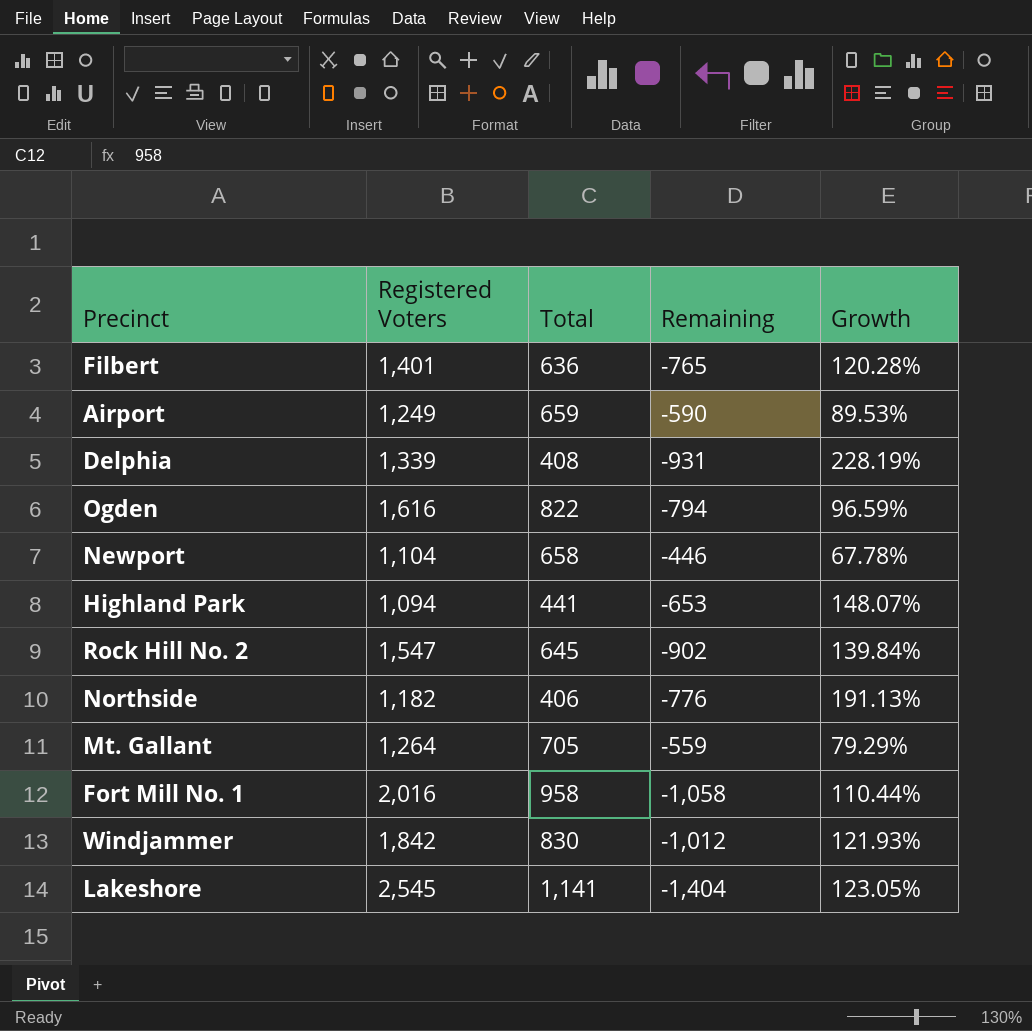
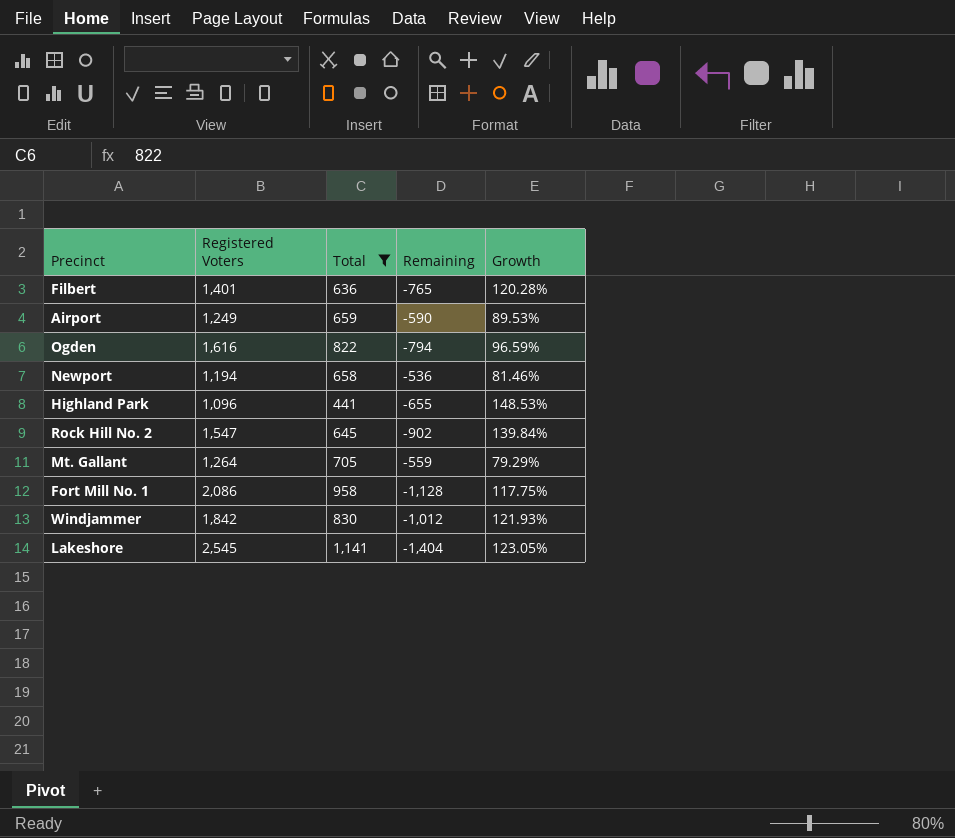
filter: none -> Total >= 441
Newport | Registered Voters: 1,104 -> 1,194
Newport | Remaining: -446 -> -536
Newport | Growth: 67.78% -> 81.46%
Highland Park | Registered Voters: 1,094 -> 1,096
Highland Park | Remaining: -653 -> -655
Highland Park | Growth: 148.07% -> 148.53%
Fort Mill No. 1 | Registered Voters: 2,016 -> 2,086
Fort Mill No. 1 | Remaining: -1,058 -> -1,128
Fort Mill No. 1 | Growth: 110.44% -> 117.75%

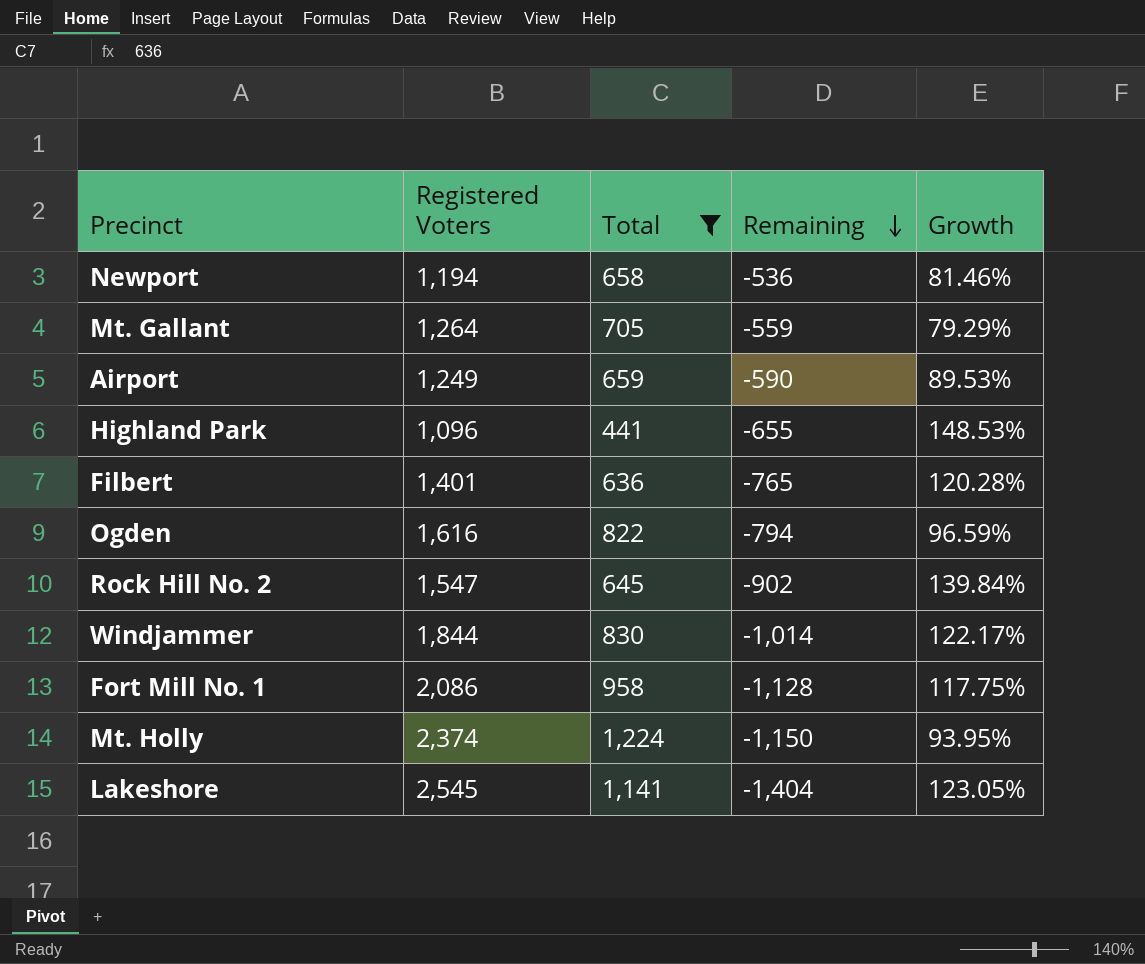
row order: none -> Remaining descending
Windjammer | Registered Voters: 1,842 -> 1,844
Windjammer | Remaining: -1,012 -> -1,014
Windjammer | Growth: 121.93% -> 122.17%
row Mt. Holly: none -> 2,374 | 1,224 | -1,150 | 93.95%

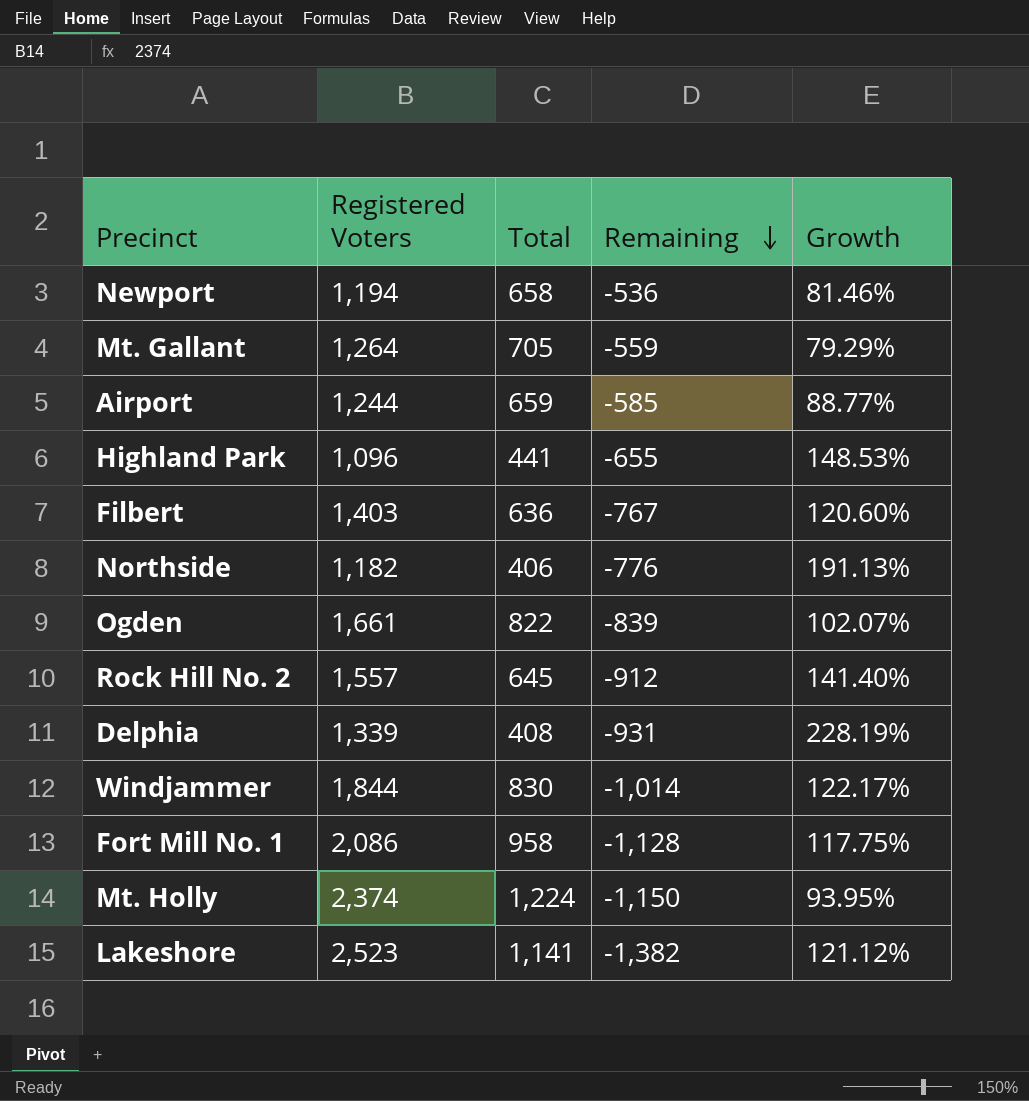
filter: Total >= 441 -> none
Airport | Registered Voters: 1,249 -> 1,244
Airport | Remaining: -590 -> -585
Airport | Growth: 89.53% -> 88.77%
Filbert | Registered Voters: 1,401 -> 1,403
Filbert | Remaining: -765 -> -767
Filbert | Growth: 120.28% -> 120.60%
Ogden | Registered Voters: 1,616 -> 1,661
Ogden | Remaining: -794 -> -839
Ogden | Growth: 96.59% -> 102.07%
Rock Hill No. 2 | Registered Voters: 1,547 -> 1,557
Rock Hill No. 2 | Remaining: -902 -> -912
Rock Hill No. 2 | Growth: 139.84% -> 141.40%
Lakeshore | Registered Voters: 2,545 -> 2,523
Lakeshore | Remaining: -1,404 -> -1,382
Lakeshore | Growth: 123.05% -> 121.12%

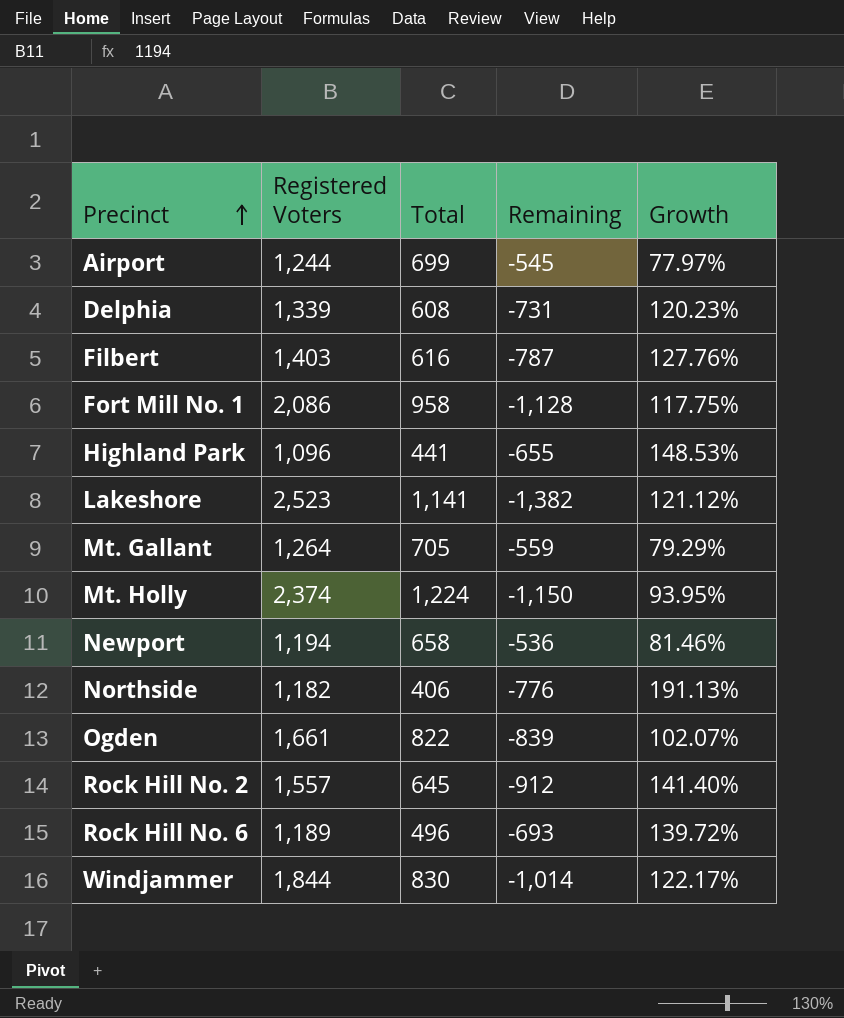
row order: Remaining descending -> Precinct ascending
Airport | Total: 659 -> 699
Airport | Remaining: -585 -> -545
Airport | Growth: 88.77% -> 77.97%
Delphia | Total: 408 -> 608
Delphia | Remaining: -931 -> -731
Delphia | Growth: 228.19% -> 120.23%
Filbert | Total: 636 -> 616
Filbert | Remaining: -767 -> -787
Filbert | Growth: 120.60% -> 127.76%
row Rock Hill No. 6: none -> 1,189 | 496 | -693 | 139.72%

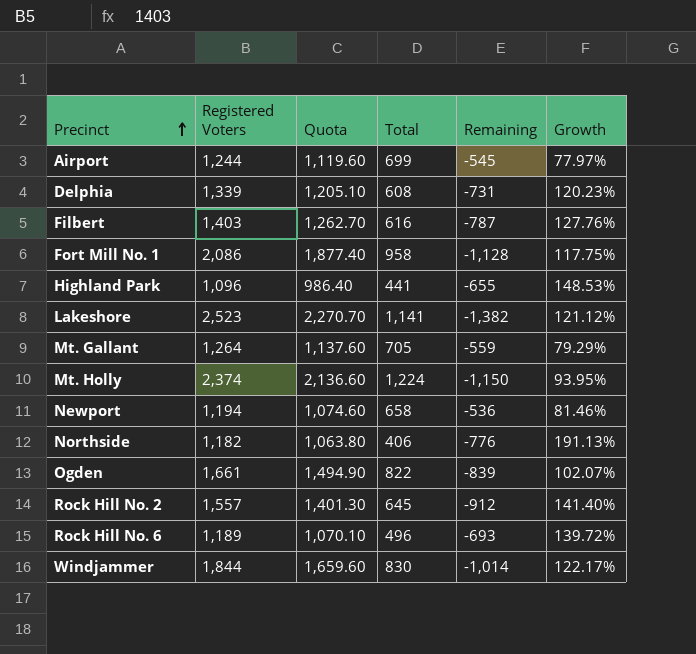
column Quota | formula: none -> [Registered Voters] * 0.9

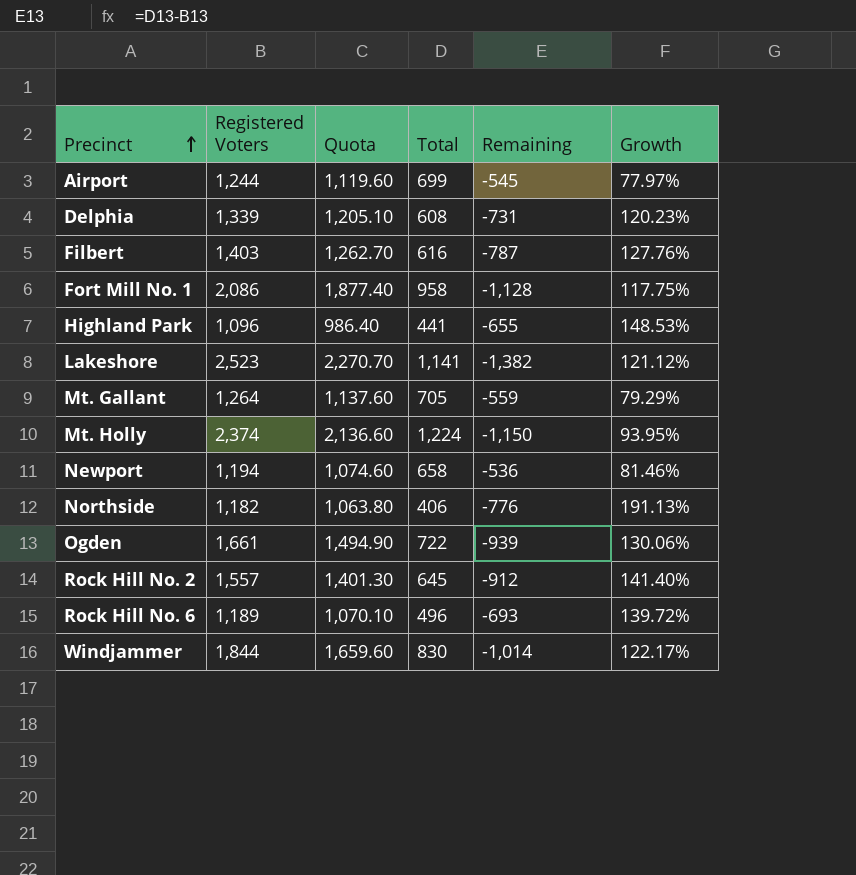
Ogden | Total: 822 -> 722
Ogden | Remaining: -839 -> -939
Ogden | Growth: 102.07% -> 130.06%

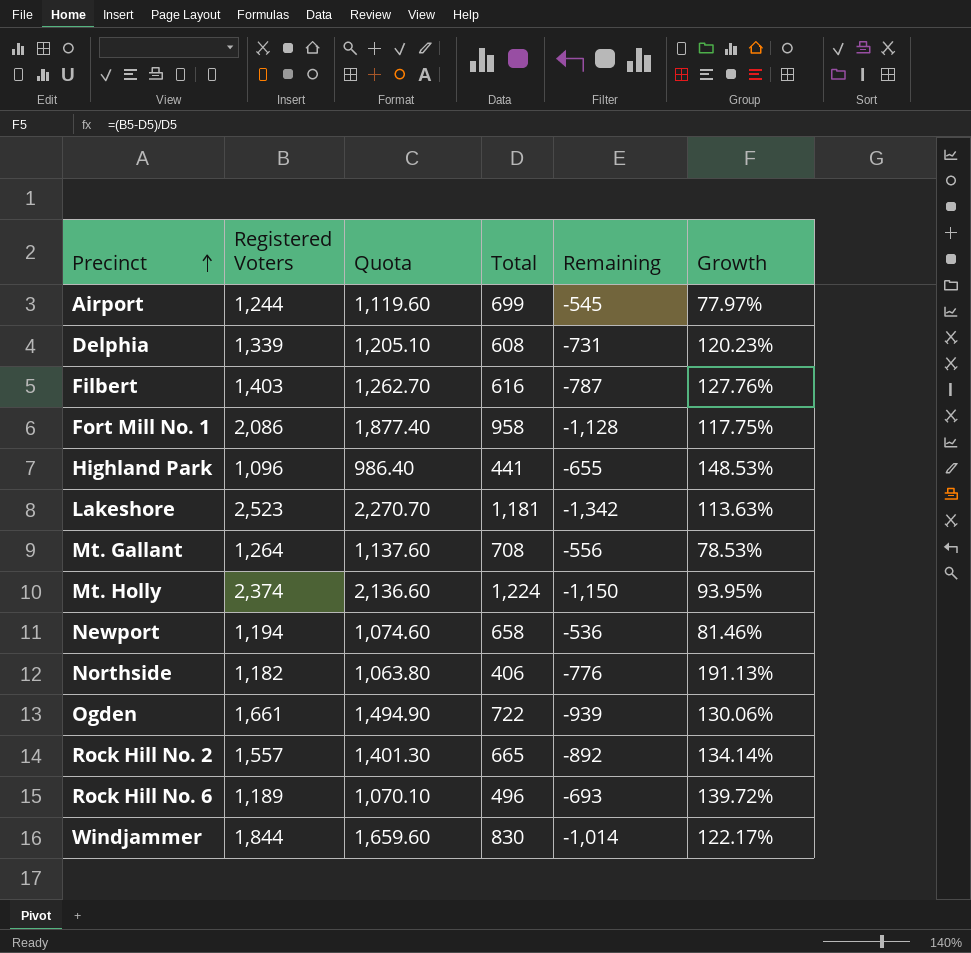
Lakeshore | Total: 1,141 -> 1,181
Lakeshore | Remaining: -1,382 -> -1,342
Lakeshore | Growth: 121.12% -> 113.63%
Mt. Gallant | Total: 705 -> 708
Mt. Gallant | Remaining: -559 -> -556
Mt. Gallant | Growth: 79.29% -> 78.53%
Rock Hill No. 2 | Total: 645 -> 665
Rock Hill No. 2 | Remaining: -912 -> -892
Rock Hill No. 2 | Growth: 141.40% -> 134.14%

